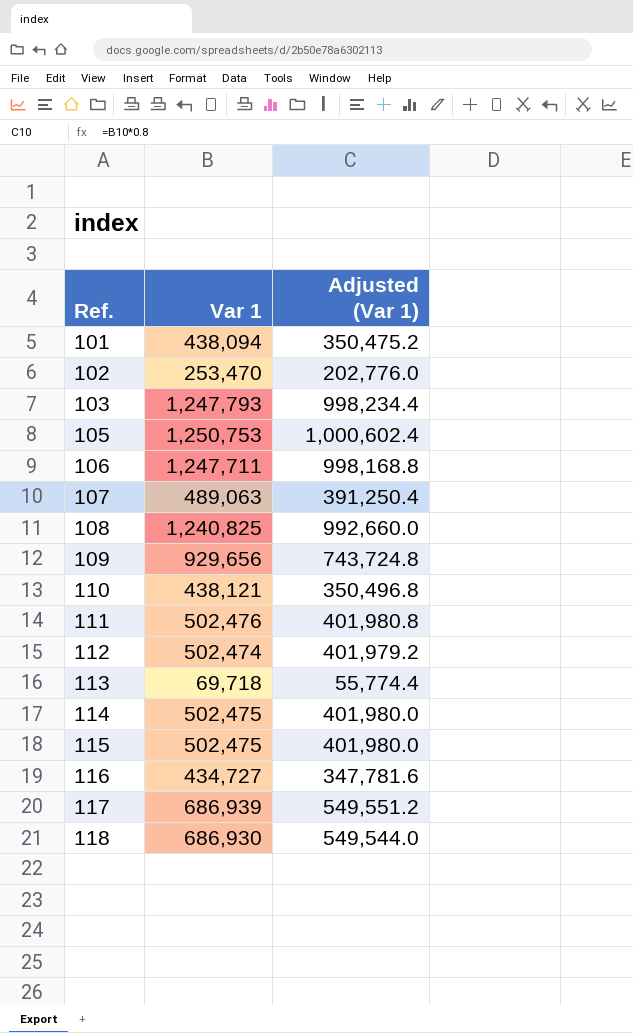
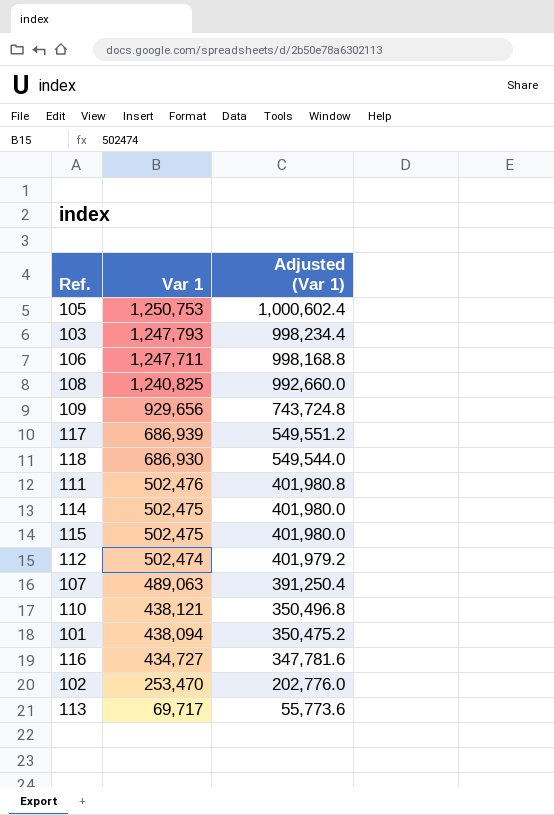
row order: Ref. ascending -> Var 1 descending
113 | Var 1: 69,718 -> 69,717
113 | Adjusted (Var 1): 55,774.4 -> 55,773.6

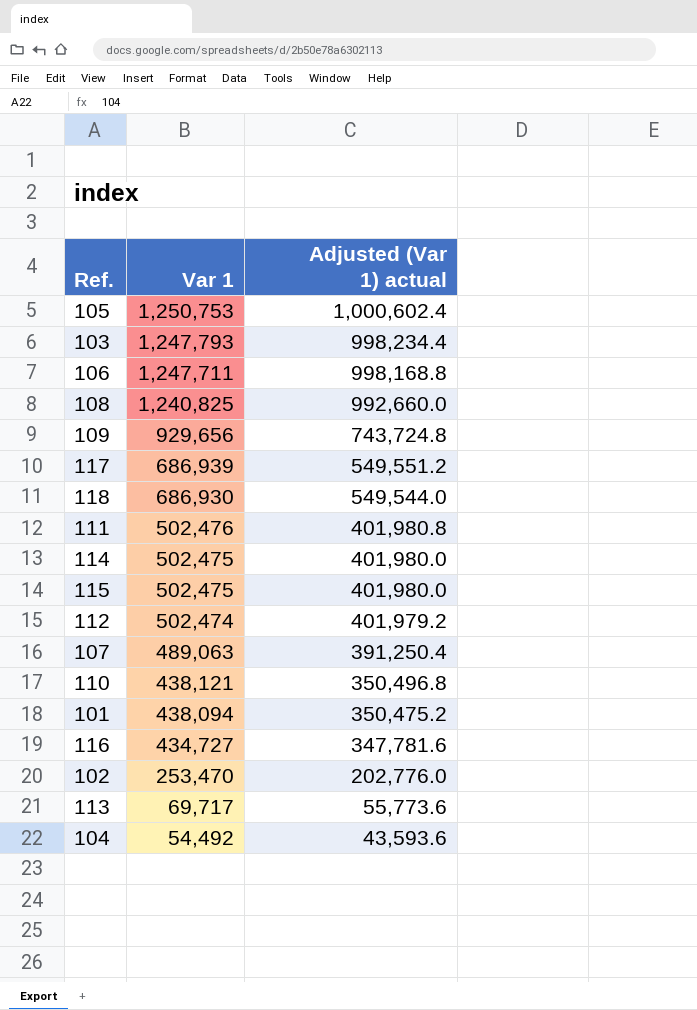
column name: Adjusted (Var 1) -> Adjusted (Var 1) actual
row 104: none -> 54,492 | 43,593.6

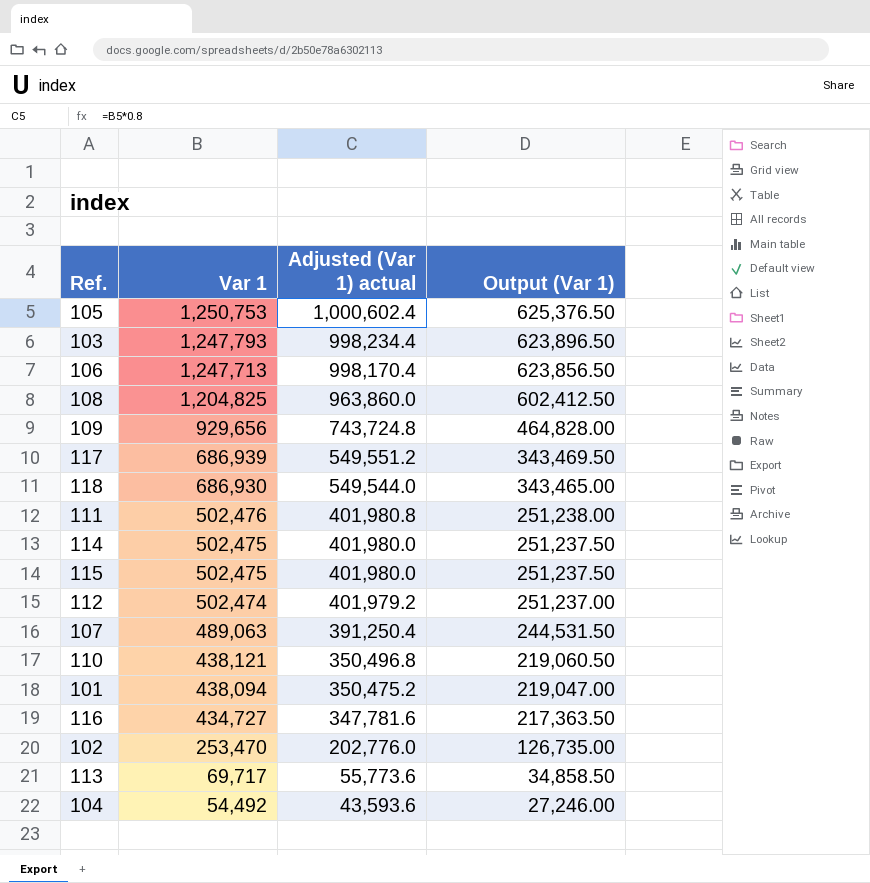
column Output (Var 1) | formula: none -> [Var 1] * 0.5
106 | Var 1: 1,247,711 -> 1,247,713
106 | Adjusted (Var 1) actual: 998,168.8 -> 998,170.4
108 | Var 1: 1,240,825 -> 1,204,825
108 | Adjusted (Var 1) actual: 992,660.0 -> 963,860.0

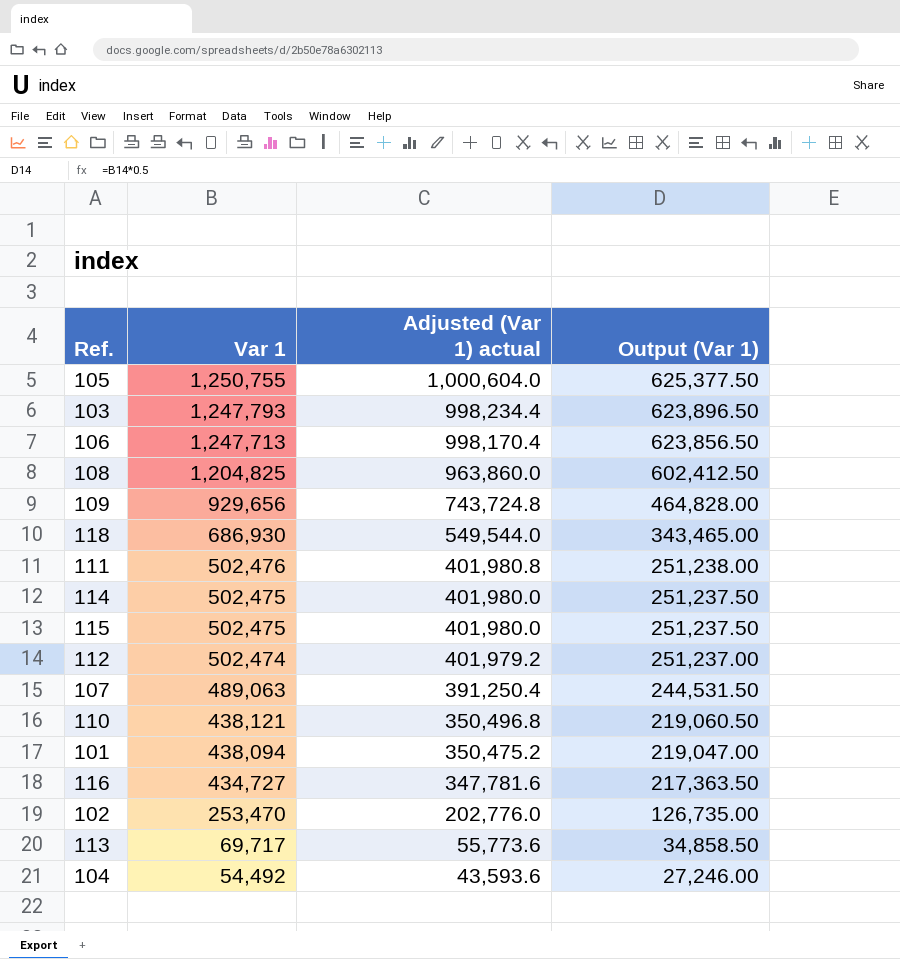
row 117: 686,939 | 549,551.2 | 343,469.50 -> none
105 | Var 1: 1,250,753 -> 1,250,755
105 | Adjusted (Var 1) actual: 1,000,602.4 -> 1,000,604.0
105 | Output (Var 1): 625,376.50 -> 625,377.50

